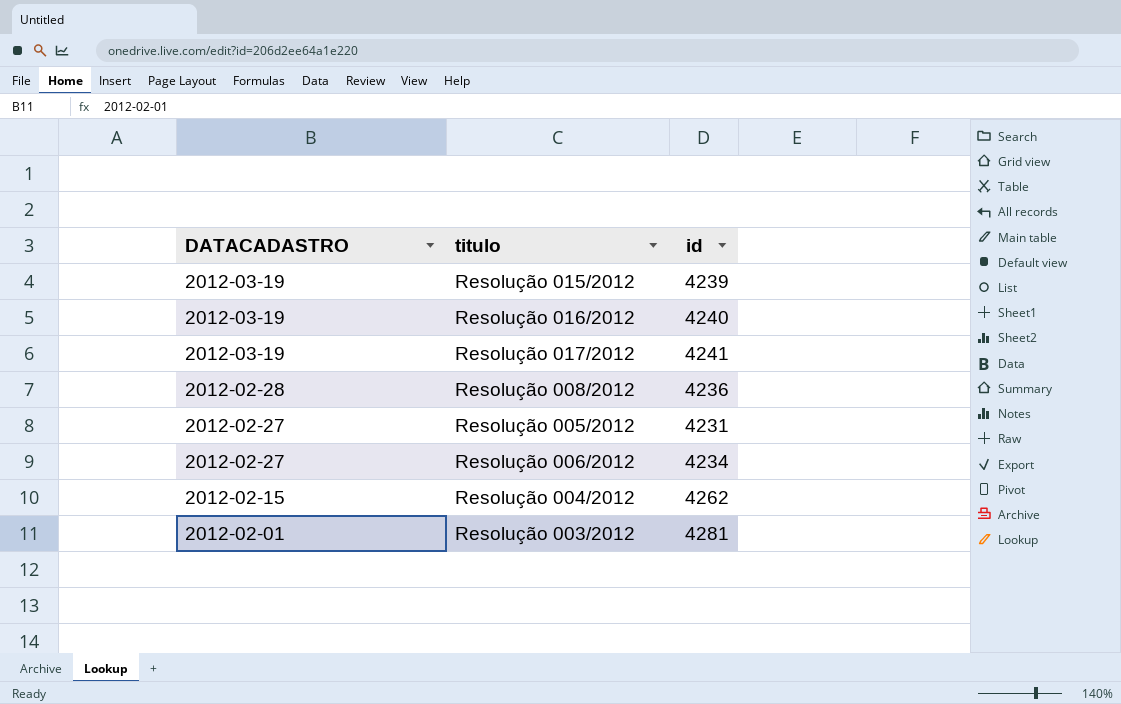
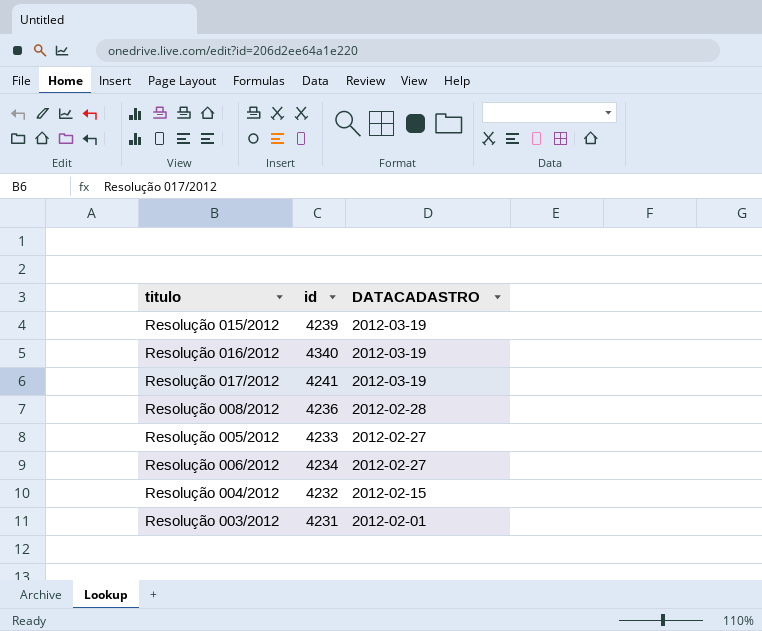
column DATACADASTRO | position: 1 -> 3
Resolução 016/2012 | id: 4240 -> 4340
Resolução 005/2012 | id: 4231 -> 4233
Resolução 004/2012 | id: 4262 -> 4232
Resolução 003/2012 | id: 4281 -> 4231

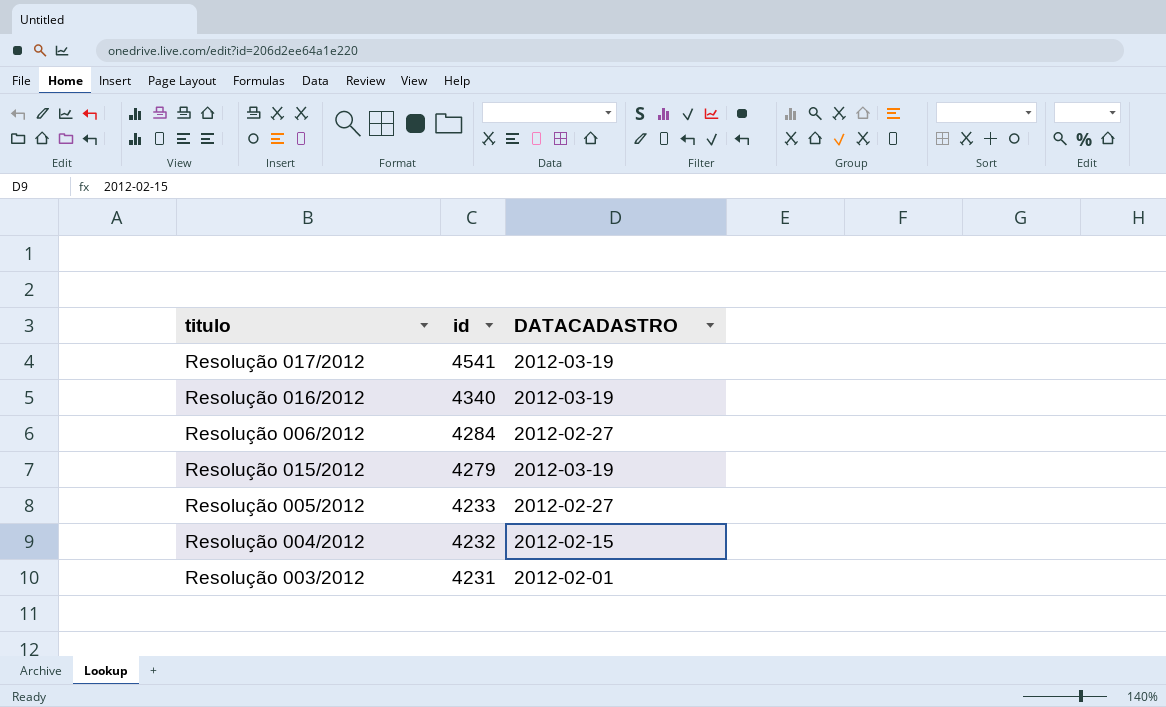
row order: DATACADASTRO descending -> id descending
row Resolução 008/2012: 4236 | 2012-02-28 -> none
Resolução 017/2012 | id: 4241 -> 4541
Resolução 006/2012 | id: 4234 -> 4284
Resolução 015/2012 | id: 4239 -> 4279

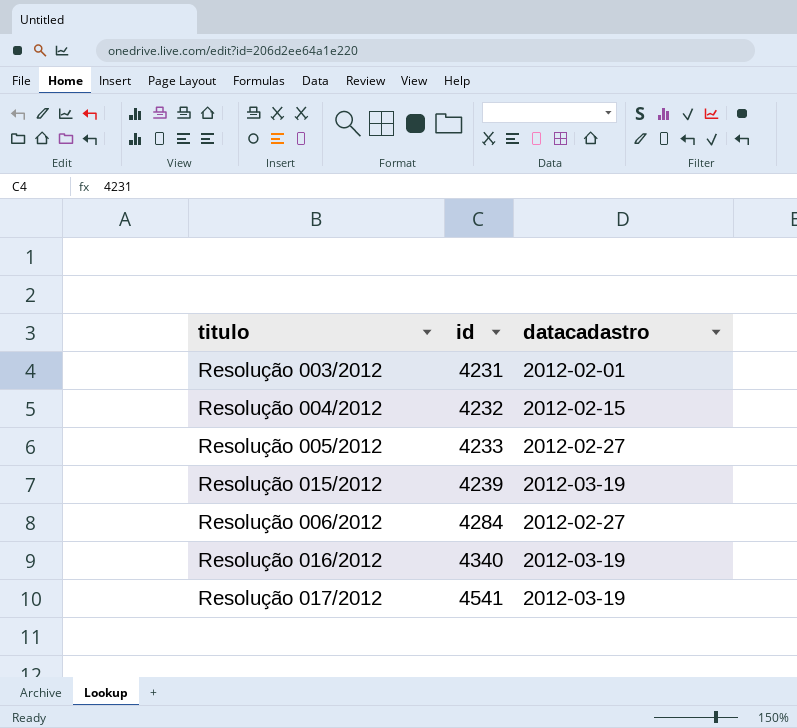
row order: id descending -> id ascending
column name: DATACADASTRO -> datacadastro
Resolução 015/2012 | id: 4279 -> 4239

